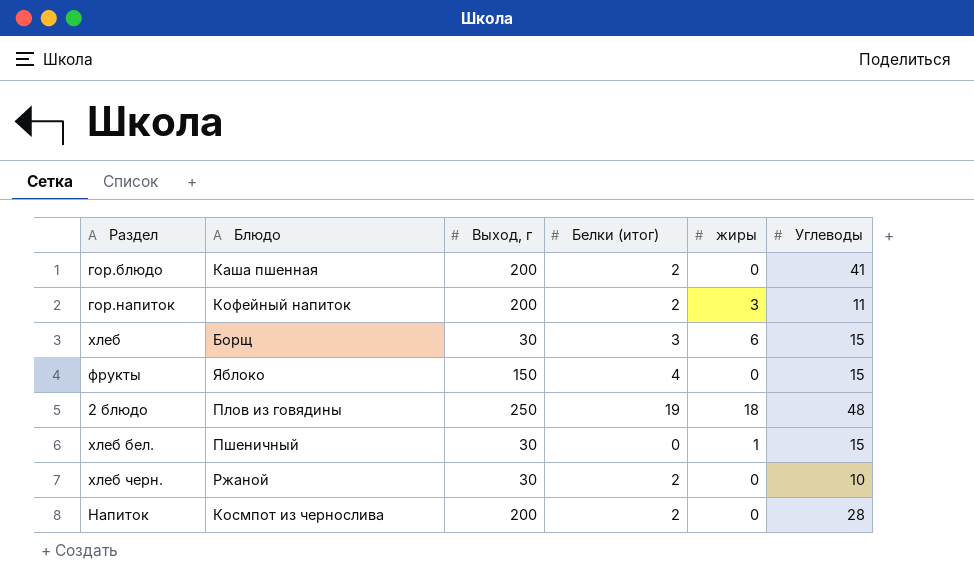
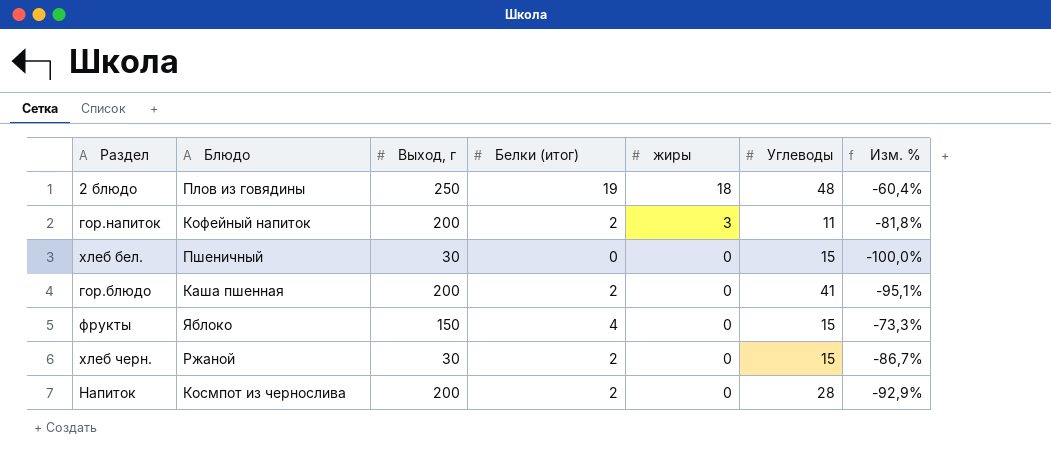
row order: none -> жиры descending
column Изм. % | formula: none -> ([Белки (итог)] - [Углеводы]) / [Углеводы]
row хлеб: Борщ | 30 | 3 | 6 | 15 -> none
хлеб бел. | жиры: 1 -> 0
хлеб черн. | Углеводы: 10 -> 15

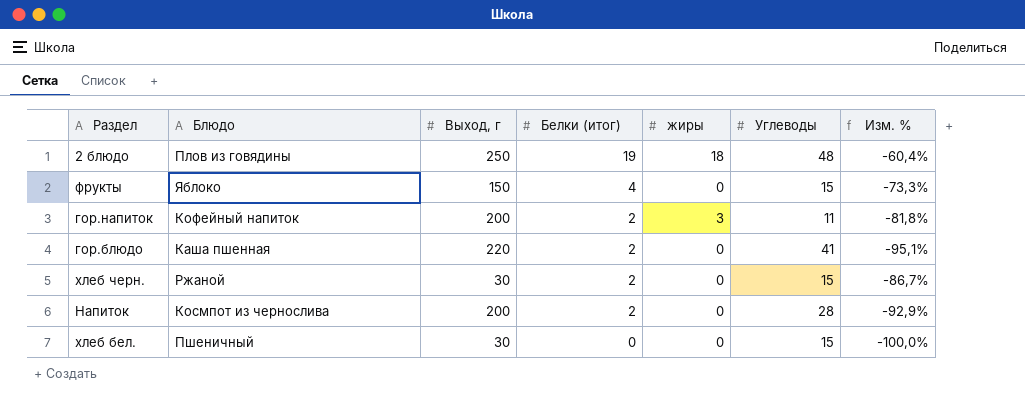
row order: жиры descending -> Белки (итог) descending
гор.блюдо | Выход, г: 200 -> 220

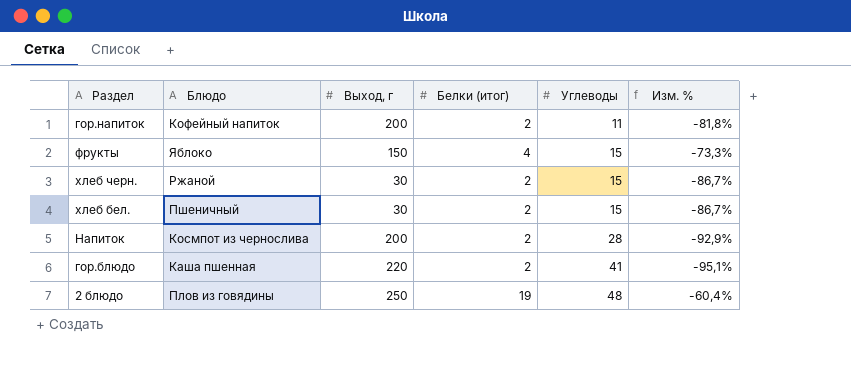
row order: Белки (итог) descending -> Углеводы ascending
column жиры | position: 5 -> none
хлеб бел. | Белки (итог): 0 -> 2
хлеб бел. | Изм. %: -100,0% -> -86,7%

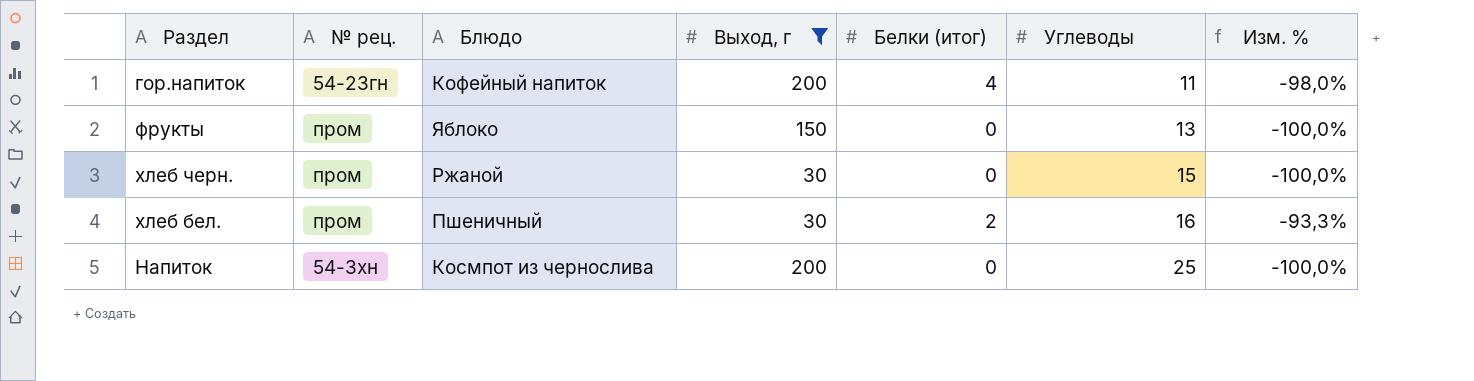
filter: none -> Выход, г <= 200
column № рец. | position: none -> 2
column Изм. % | formula: ([Белки (итог)] - [Углеводы]) / [Углеводы] -> ([Белки (итог)] - [Выход, г]) / [Выход, г]
гор.напиток | Белки (итог): 2 -> 4
фрукты | Белки (итог): 4 -> 0
фрукты | Углеводы: 15 -> 13
хлеб черн. | Белки (итог): 2 -> 0
хлеб бел. | Углеводы: 15 -> 16
Напиток | Белки (итог): 2 -> 0
Напиток | Углеводы: 28 -> 25

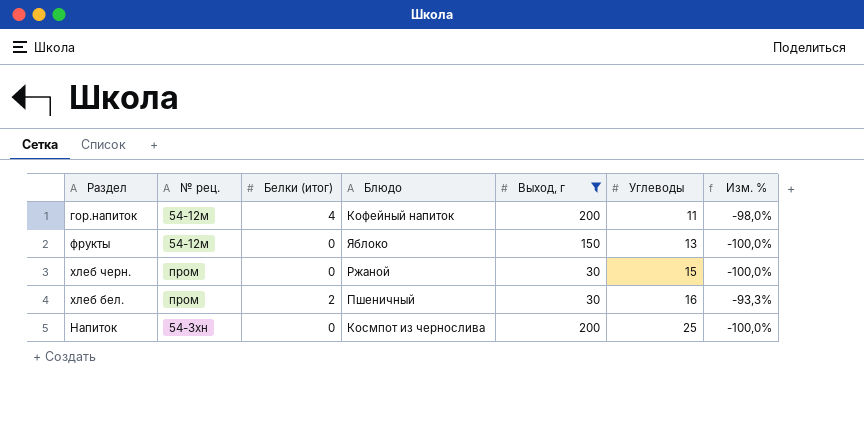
column Белки (итог) | position: 5 -> 3
гор.напиток | № рец.: 54-23гн -> 54-12м
фрукты | № рец.: пром -> 54-12м

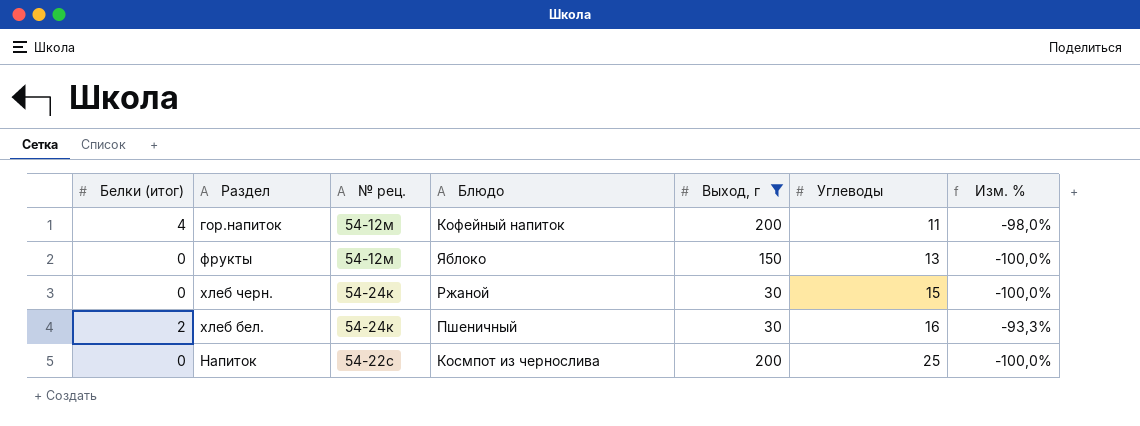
column Белки (итог) | position: 3 -> 1
хлеб черн. | № рец.: пром -> 54-24к
хлеб бел. | № рец.: пром -> 54-24к
Напиток | № рец.: 54-3хн -> 54-22с

